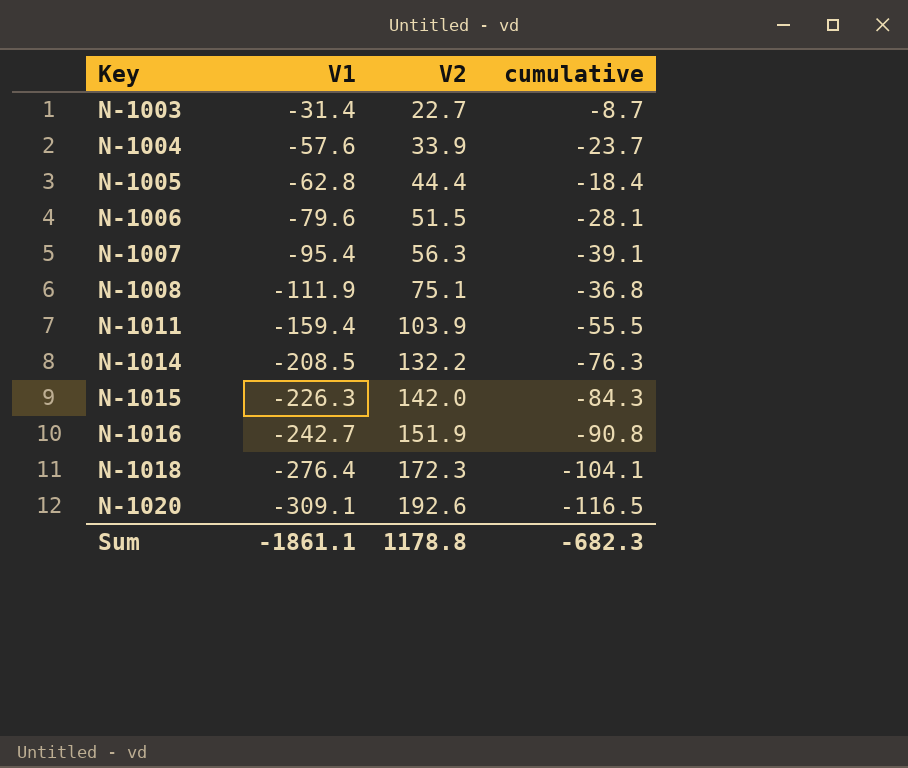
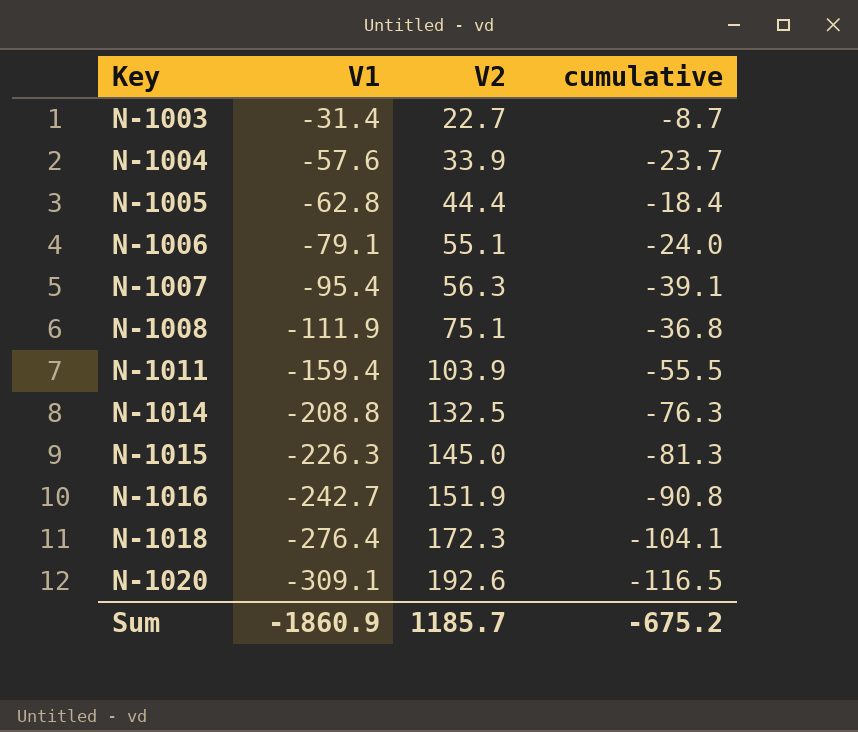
N-1006 | V1: -79.6 -> -79.1
N-1006 | V2: 51.5 -> 55.1
N-1006 | cumulative: -28.1 -> -24.0
N-1014 | V1: -208.5 -> -208.8
N-1014 | V2: 132.2 -> 132.5
N-1015 | V2: 142.0 -> 145.0
N-1015 | cumulative: -84.3 -> -81.3
Sum | V1: -1861.1 -> -1860.9
Sum | V2: 1178.8 -> 1185.7
Sum | cumulative: -682.3 -> -675.2

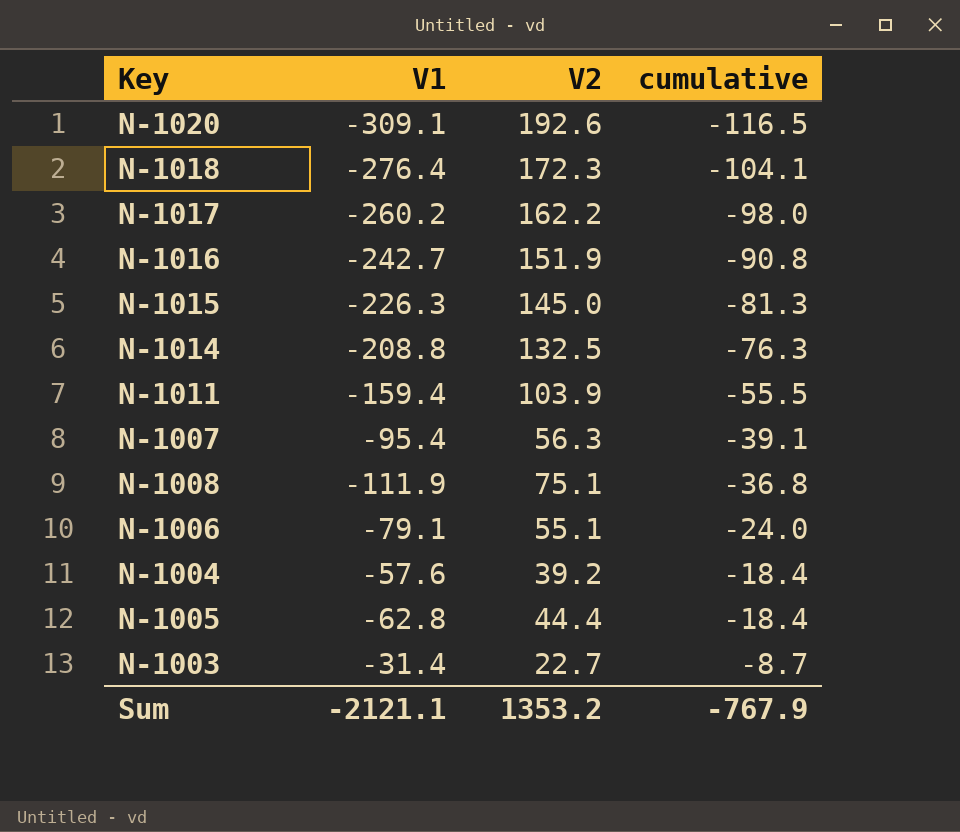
row order: Key ascending -> cumulative ascending
row N-1017: none -> -260.2 | 162.2 | -98.0
N-1004 | V2: 33.9 -> 39.2
N-1004 | cumulative: -23.7 -> -18.4
Sum | V1: -1860.9 -> -2121.1
Sum | V2: 1185.7 -> 1353.2
Sum | cumulative: -675.2 -> -767.9

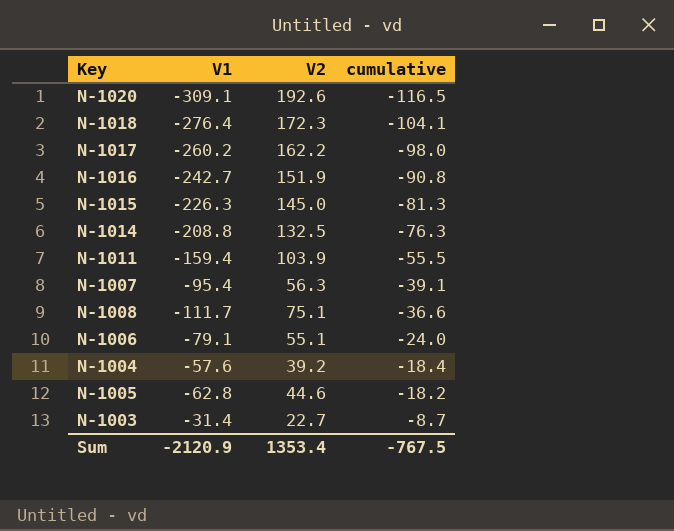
N-1008 | V1: -111.9 -> -111.7
N-1008 | cumulative: -36.8 -> -36.6
N-1005 | V2: 44.4 -> 44.6
N-1005 | cumulative: -18.4 -> -18.2
Sum | V1: -2121.1 -> -2120.9
Sum | V2: 1353.2 -> 1353.4
Sum | cumulative: -767.9 -> -767.5

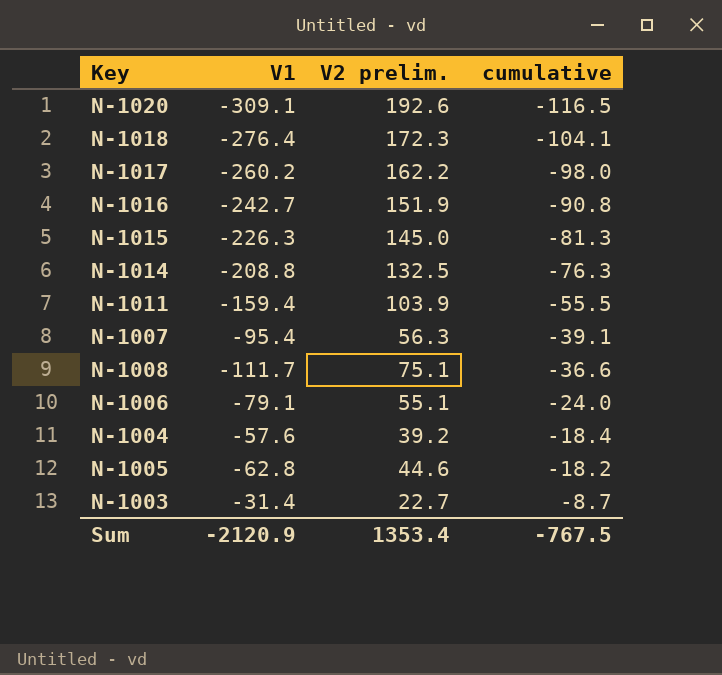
column name: V2 -> V2 prelim.

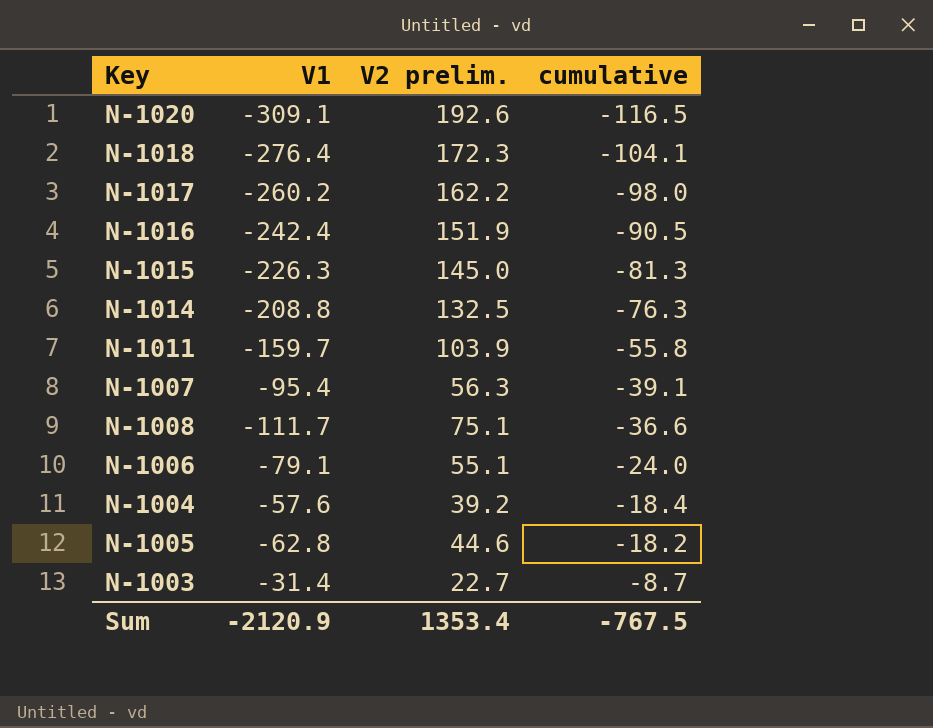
N-1016 | V1: -242.7 -> -242.4
N-1016 | cumulative: -90.8 -> -90.5
N-1011 | V1: -159.4 -> -159.7
N-1011 | cumulative: -55.5 -> -55.8

